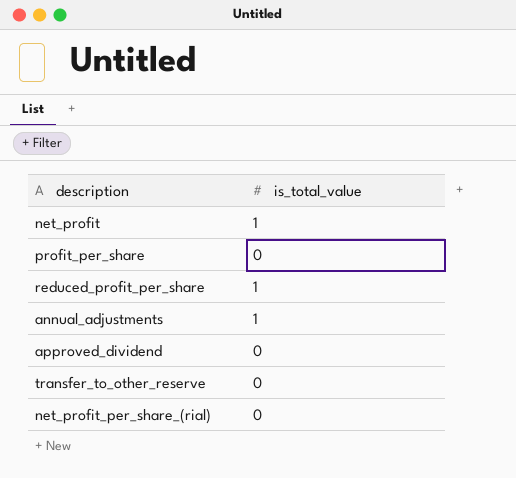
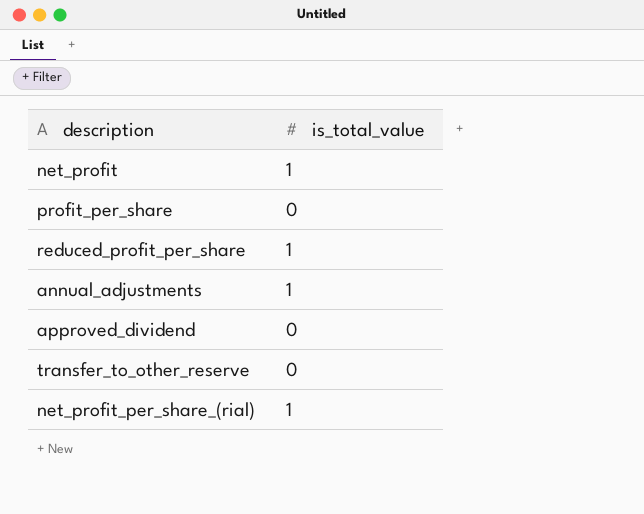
net_profit_per_share_(rial) | is_total_value: 0 -> 1

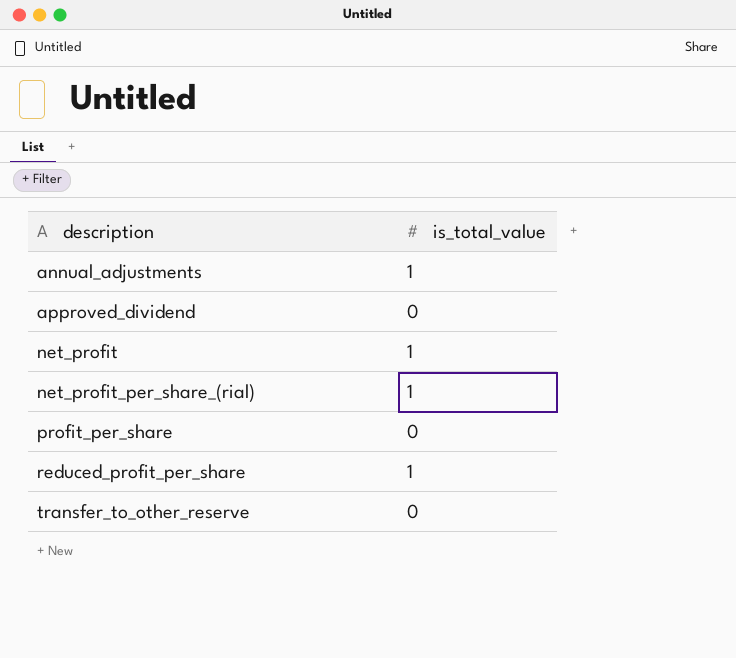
row order: none -> description ascending

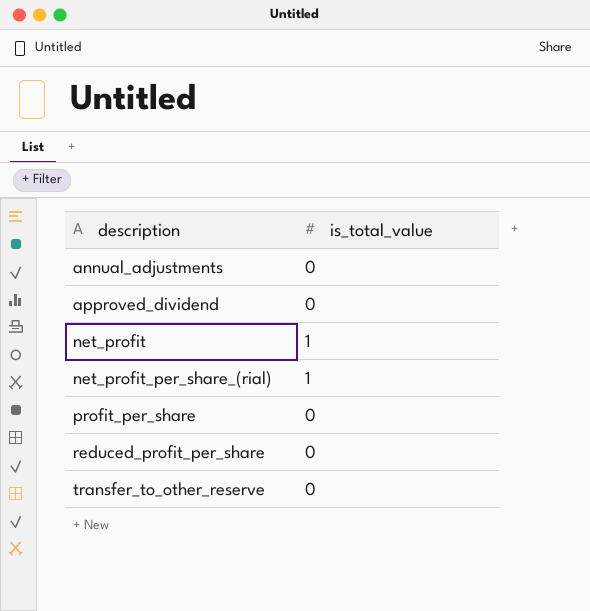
annual_adjustments | is_total_value: 1 -> 0
reduced_profit_per_share | is_total_value: 1 -> 0

